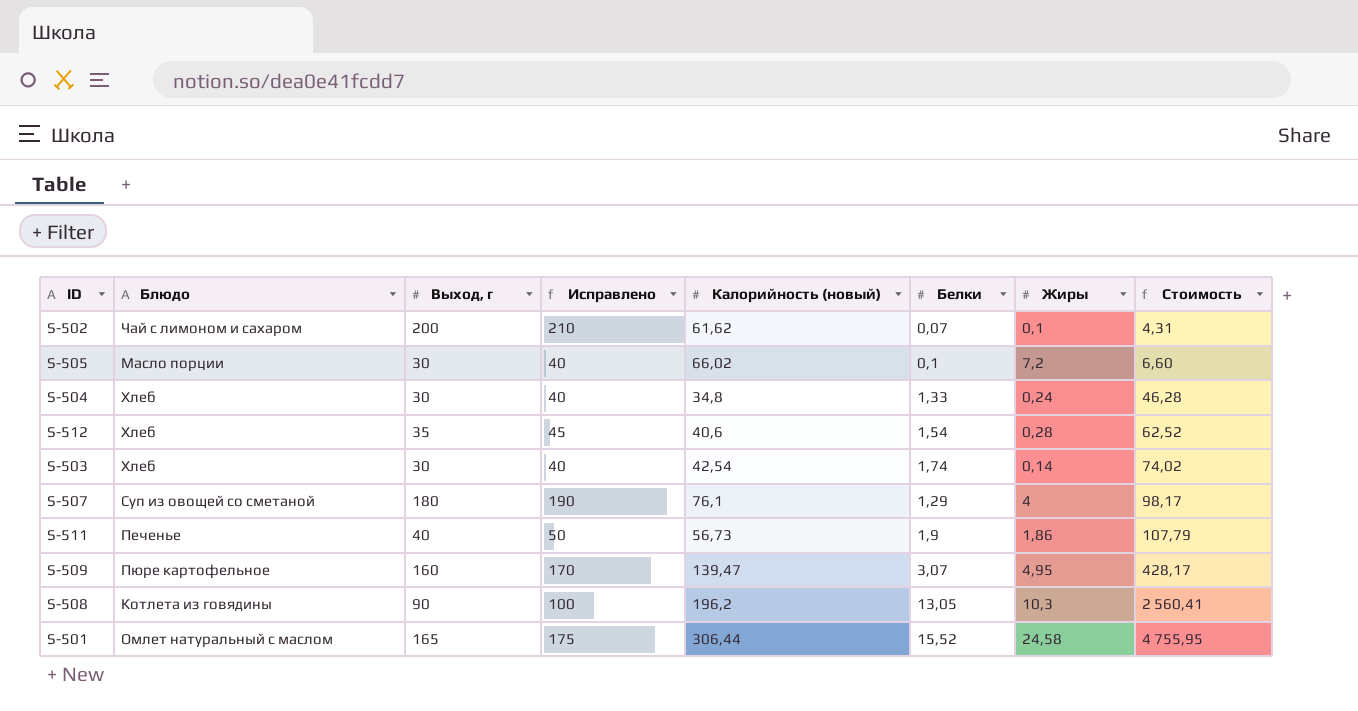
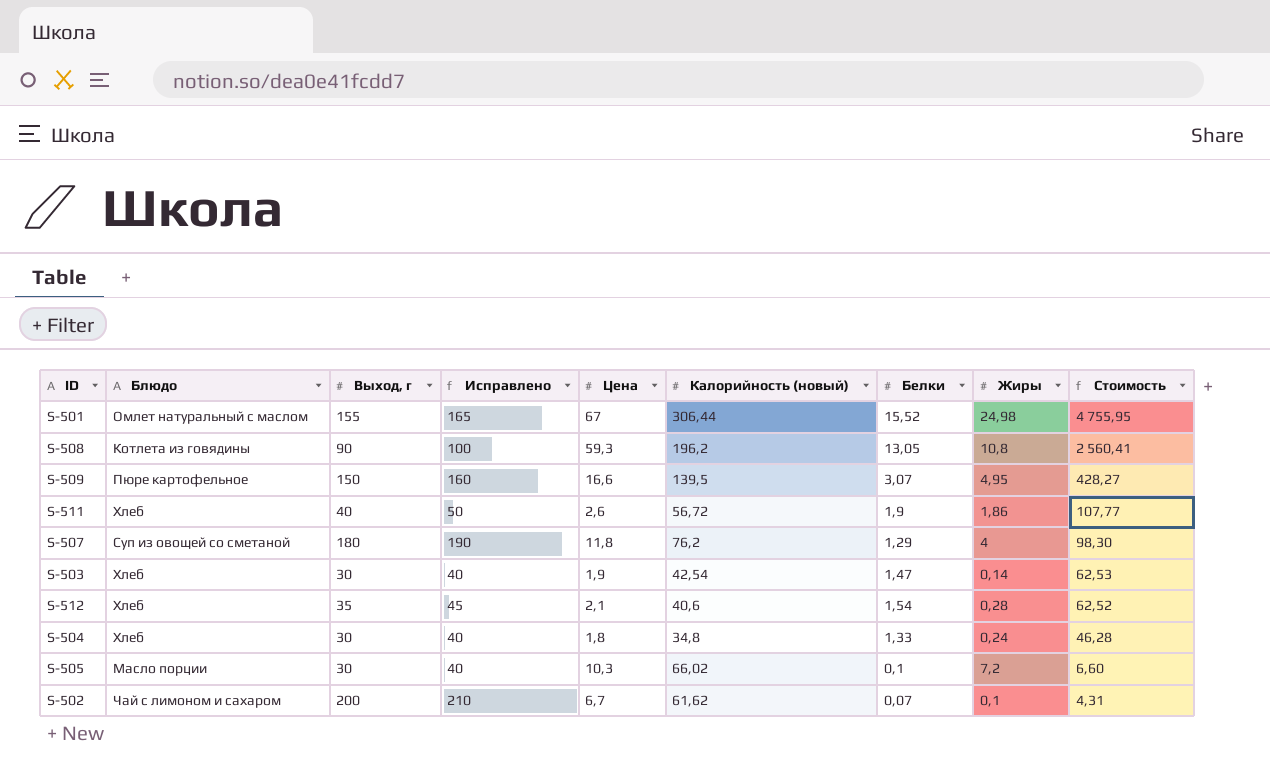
row order: Стоимость ascending -> Стоимость descending
column Цена | position: none -> 5
S-501 | Выход, г: 165 -> 155
S-501 | Исправлено: 175 -> 165
S-501 | Жиры: 24,58 -> 24,98
S-508 | Жиры: 10,3 -> 10,8
S-509 | Выход, г: 160 -> 150
S-509 | Исправлено: 170 -> 160
S-509 | Калорийность (новый): 139,47 -> 139,5
S-509 | Стоимость: 428,17 -> 428,27
S-511 | Блюдо: Печенье -> Хлеб
S-511 | Калорийность (новый): 56,73 -> 56,72
S-511 | Стоимость: 107,79 -> 107,77
S-507 | Калорийность (новый): 76,1 -> 76,2
S-507 | Стоимость: 98,17 -> 98,30
S-503 | Белки: 1,74 -> 1,47
S-503 | Стоимость: 74,02 -> 62,53

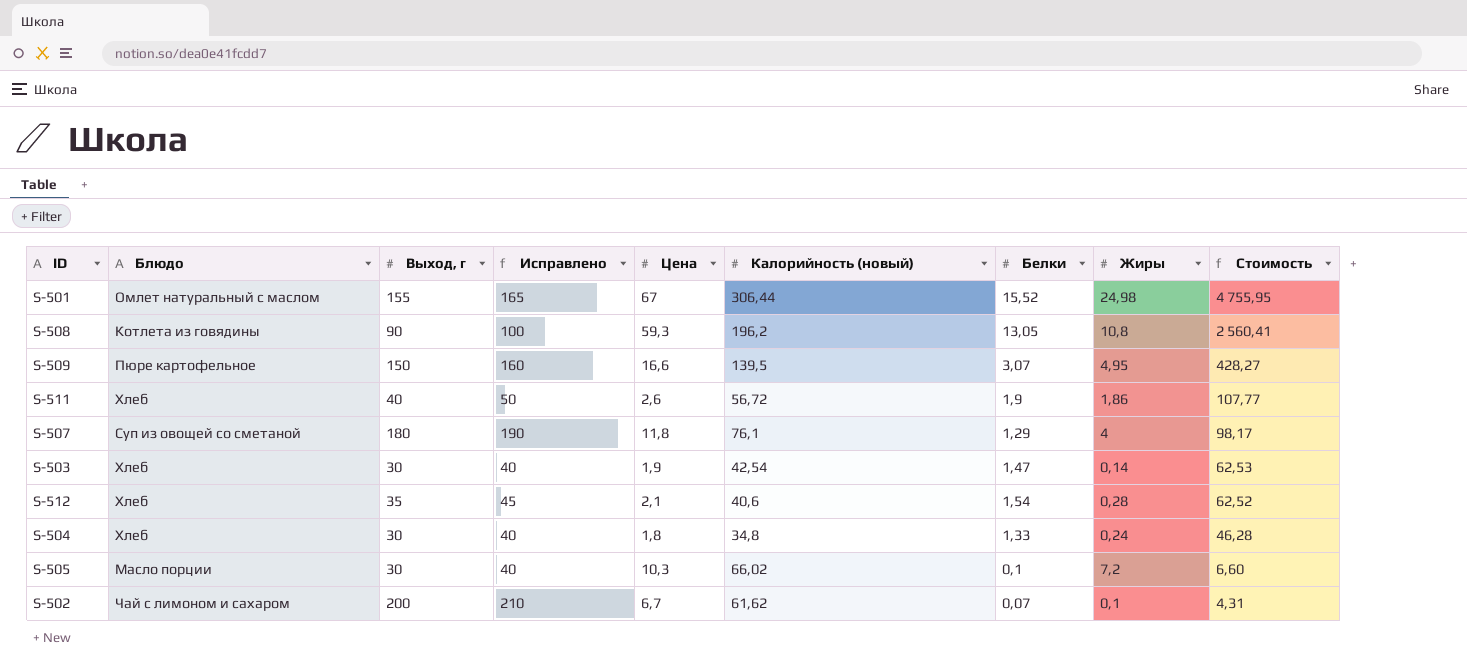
S-507 | Калорийность (новый): 76,2 -> 76,1
S-507 | Стоимость: 98,30 -> 98,17

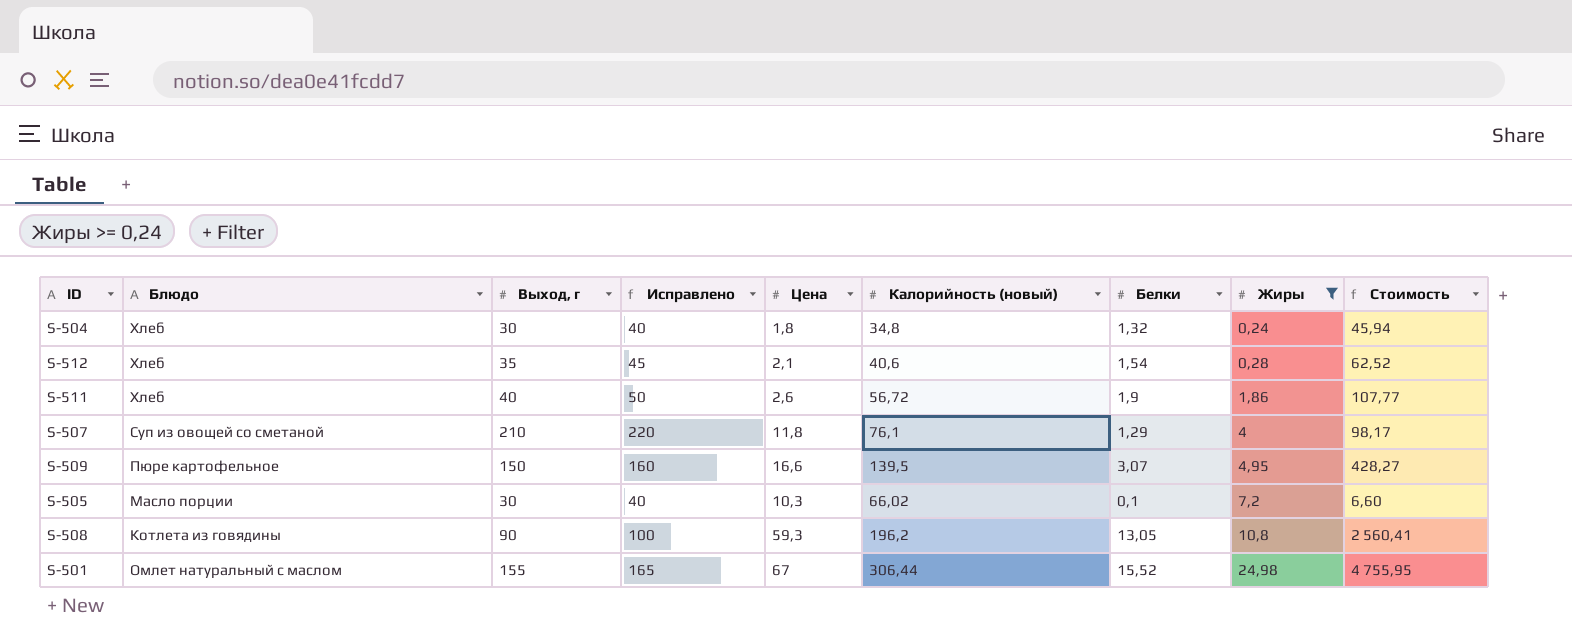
filter: none -> Жиры >= 0,24
row order: Стоимость descending -> Жиры ascending
S-504 | Белки: 1,33 -> 1,32
S-504 | Стоимость: 46,28 -> 45,94
S-507 | Выход, г: 180 -> 210
S-507 | Исправлено: 190 -> 220

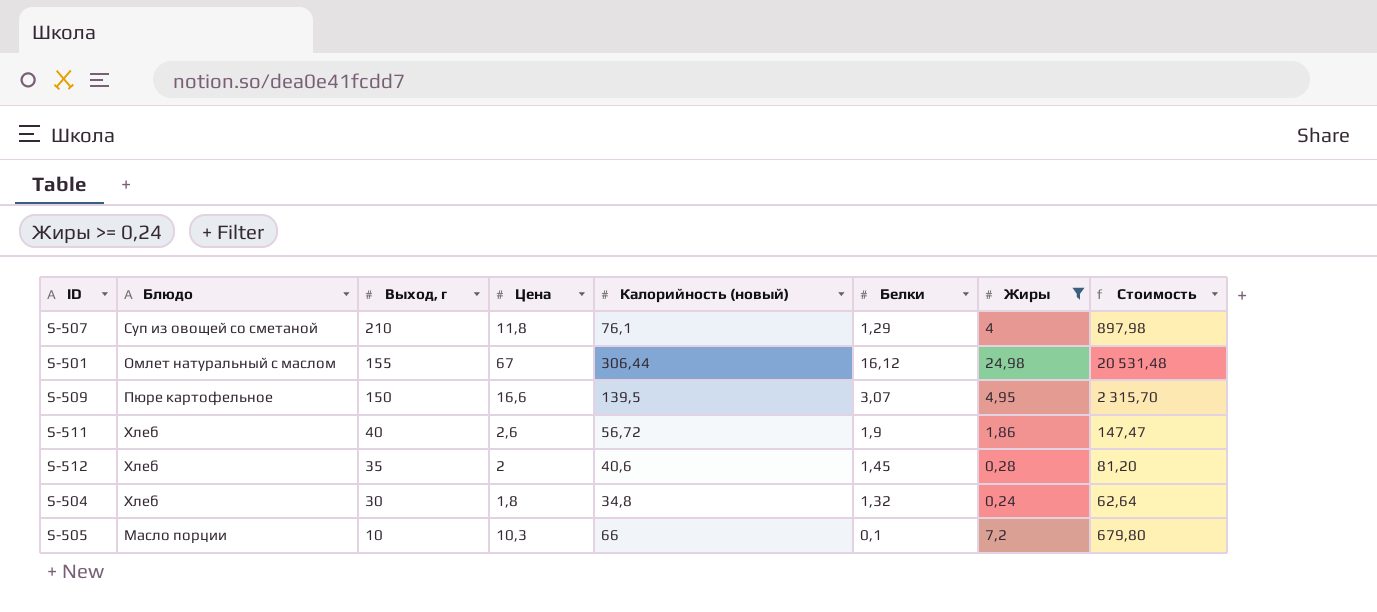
row order: Жиры ascending -> Выход, г descending
column Исправлено | formula: [Выход, г] + 10 -> none
column Стоимость | formula: [Калорийность (новый)] * [Белки] -> [Цена] * [Калорийность (новый)]
row S-508: Котлета из говядины | 90 | 100 | 59,3 | 196,2 | 13,05 | 10,8 | 2 560,41 -> none
S-501 | Белки: 15,52 -> 16,12
S-512 | Цена: 2,1 -> 2
S-512 | Белки: 1,54 -> 1,45
S-505 | Выход, г: 30 -> 10
S-505 | Калорийность (новый): 66,02 -> 66

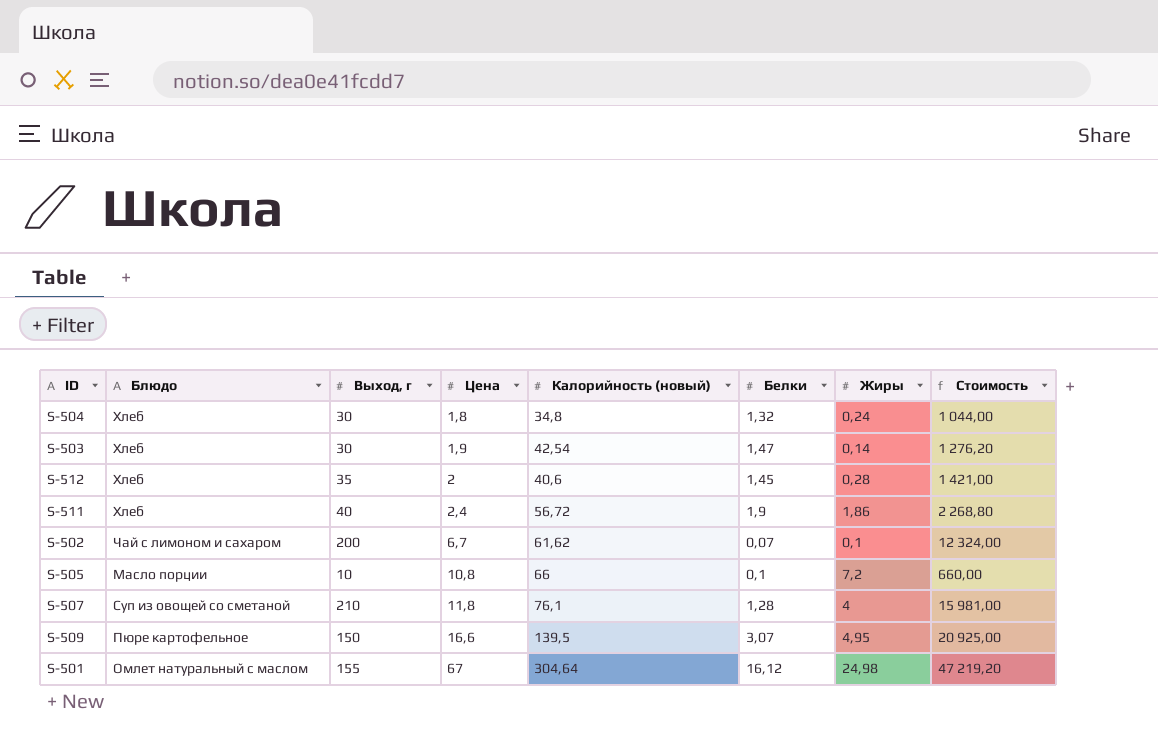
filter: Жиры >= 0,24 -> none
row order: Выход, г descending -> Цена ascending
column Стоимость | formula: [Цена] * [Калорийность (новый)] -> [Выход, г] * [Калорийность (новый)]
S-511 | Цена: 2,6 -> 2,4
S-505 | Цена: 10,3 -> 10,8
S-507 | Белки: 1,29 -> 1,28
S-501 | Калорийность (новый): 306,44 -> 304,64

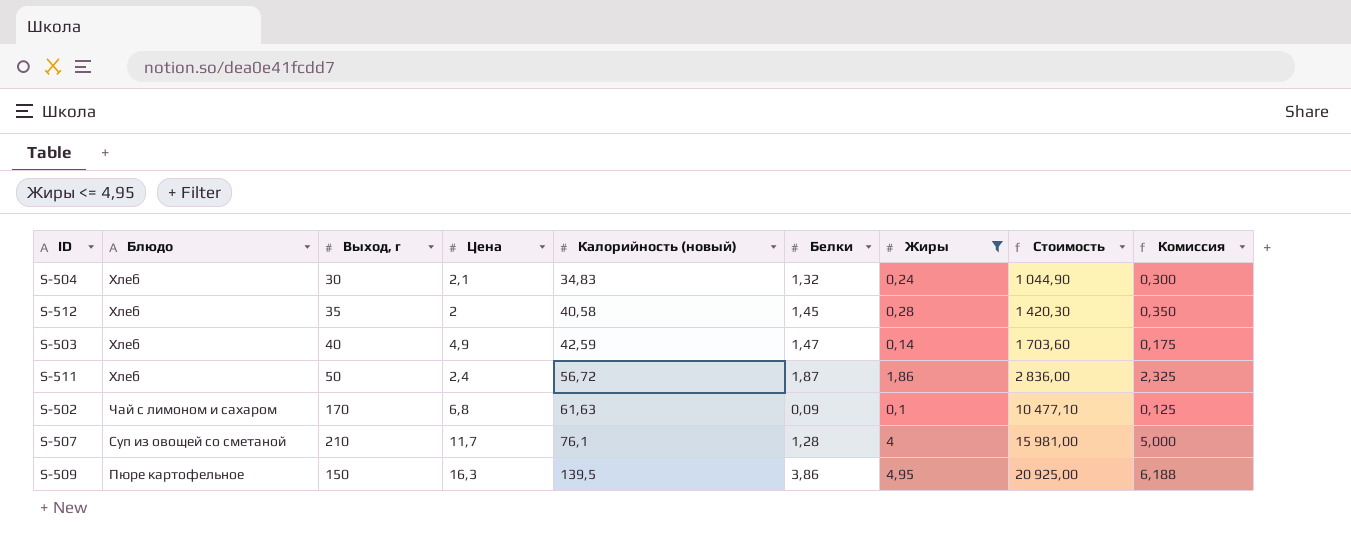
filter: none -> Жиры <= 4,95
row order: Цена ascending -> Калорийность (новый) ascending
column Комиссия | formula: none -> [Жиры] * 1,25
S-504 | Цена: 1,8 -> 2,1
S-504 | Калорийность (новый): 34,8 -> 34,83
S-504 | Стоимость: 1 044,00 -> 1 044,90
S-512 | Калорийность (новый): 40,6 -> 40,58
S-512 | Стоимость: 1 421,00 -> 1 420,30
S-503 | Выход, г: 30 -> 40
S-503 | Цена: 1,9 -> 4,9
S-503 | Калорийность (новый): 42,54 -> 42,59
S-503 | Стоимость: 1 276,20 -> 1 703,60
S-511 | Выход, г: 40 -> 50
S-511 | Белки: 1,9 -> 1,87
S-511 | Стоимость: 2 268,80 -> 2 836,00
S-502 | Выход, г: 200 -> 170
S-502 | Цена: 6,7 -> 6,8
S-502 | Калорийность (новый): 61,62 -> 61,63
S-502 | Белки: 0,07 -> 0,09
S-502 | Стоимость: 12 324,00 -> 10 477,10
S-507 | Цена: 11,8 -> 11,7
S-509 | Цена: 16,6 -> 16,3
S-509 | Белки: 3,07 -> 3,86

